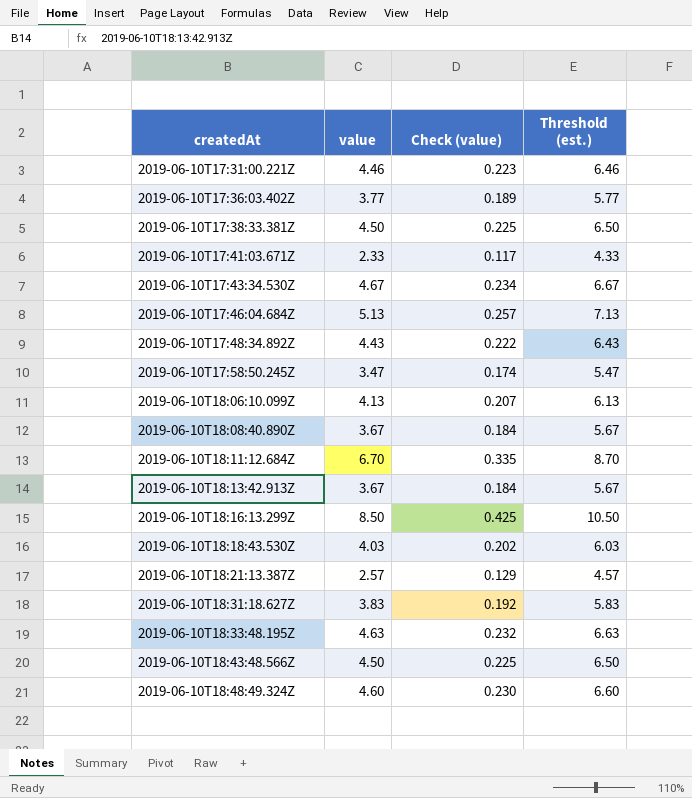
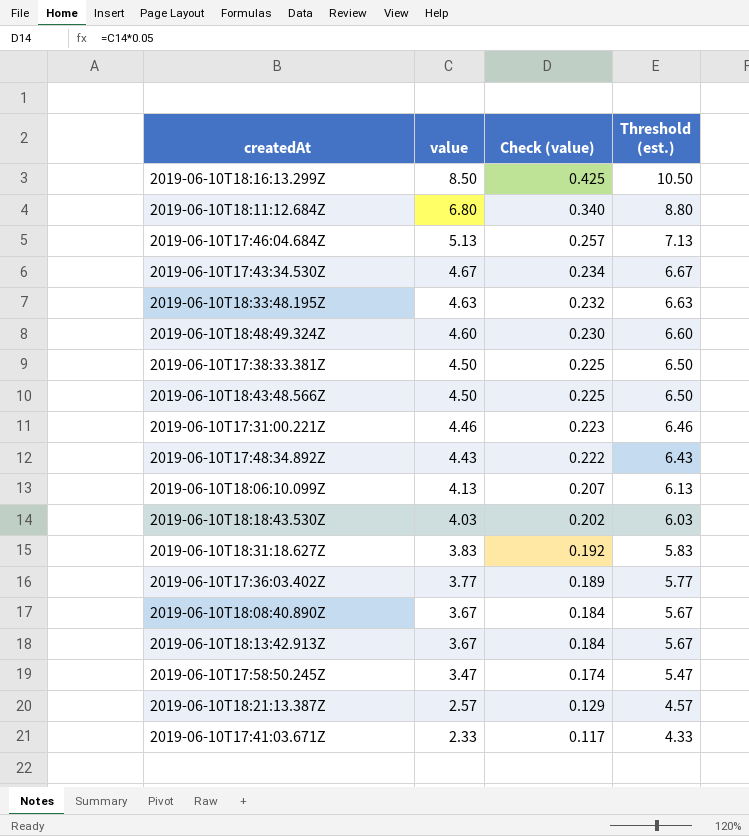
row order: createdAt ascending -> value descending
2019-06-10T18:11:12.684Z | value: 6.70 -> 6.80
2019-06-10T18:11:12.684Z | Check (value): 0.335 -> 0.340
2019-06-10T18:11:12.684Z | Threshold (est.): 8.70 -> 8.80

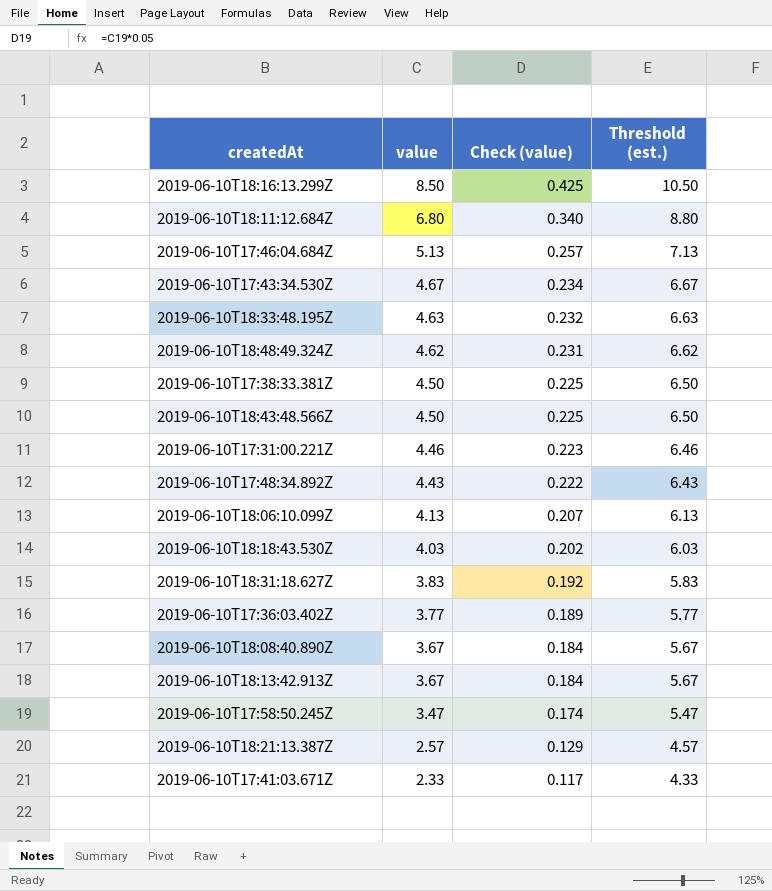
2019-06-10T18:48:49.324Z | value: 4.60 -> 4.62
2019-06-10T18:48:49.324Z | Check (value): 0.230 -> 0.231
2019-06-10T18:48:49.324Z | Threshold (est.): 6.60 -> 6.62

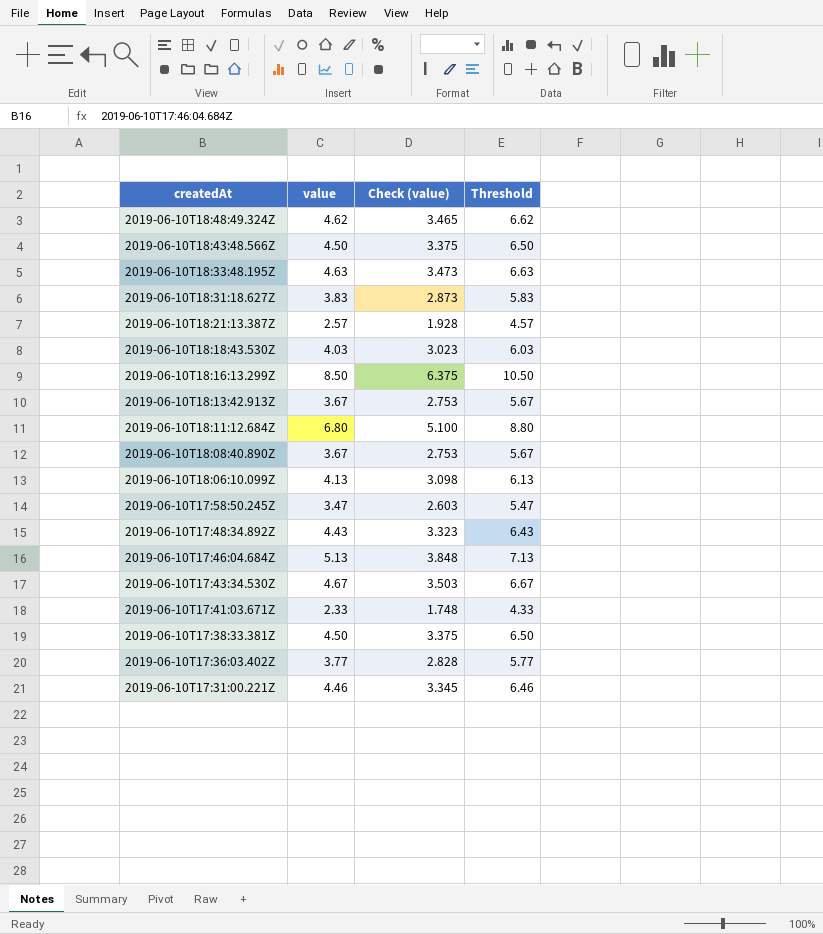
row order: value descending -> createdAt descending
column Check (value) | formula: [value] * 0.05 -> [value] * 0.75
column name: Threshold (est.) -> Threshold

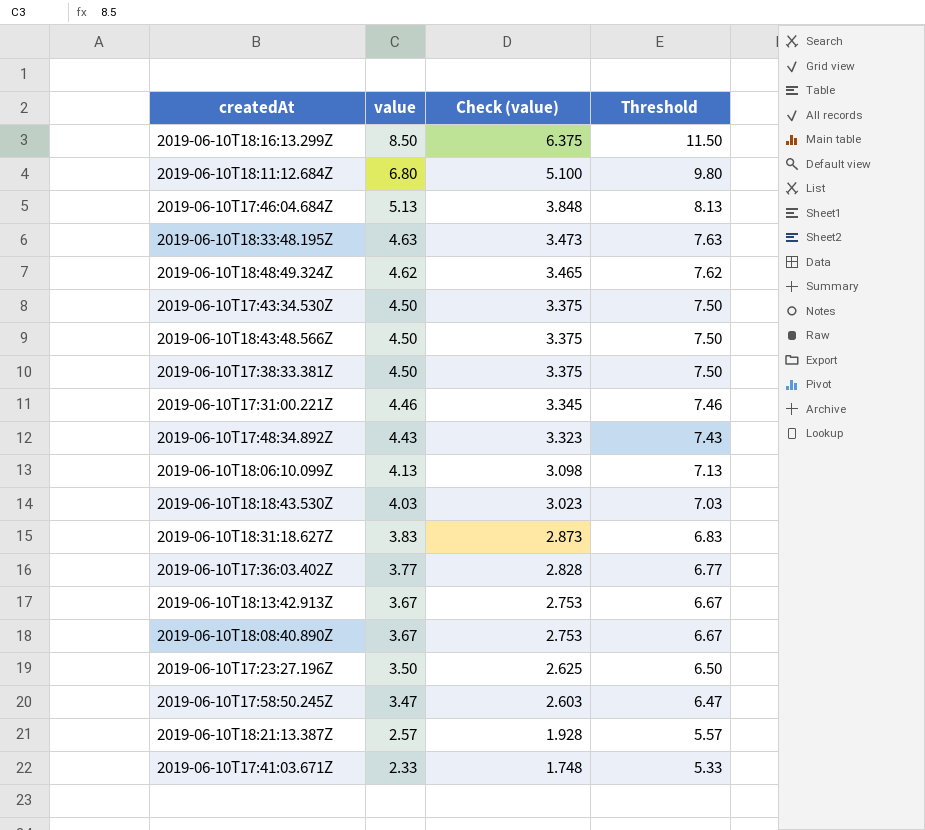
row order: createdAt descending -> value descending
column Threshold | formula: [value] + 2 -> [value] + 3
2019-06-10T17:43:34.530Z | value: 4.67 -> 4.50
2019-06-10T17:43:34.530Z | Check (value): 3.503 -> 3.375
row 2019-06-10T17:23:27.196Z: none -> 3.50 | 2.625 | 6.50

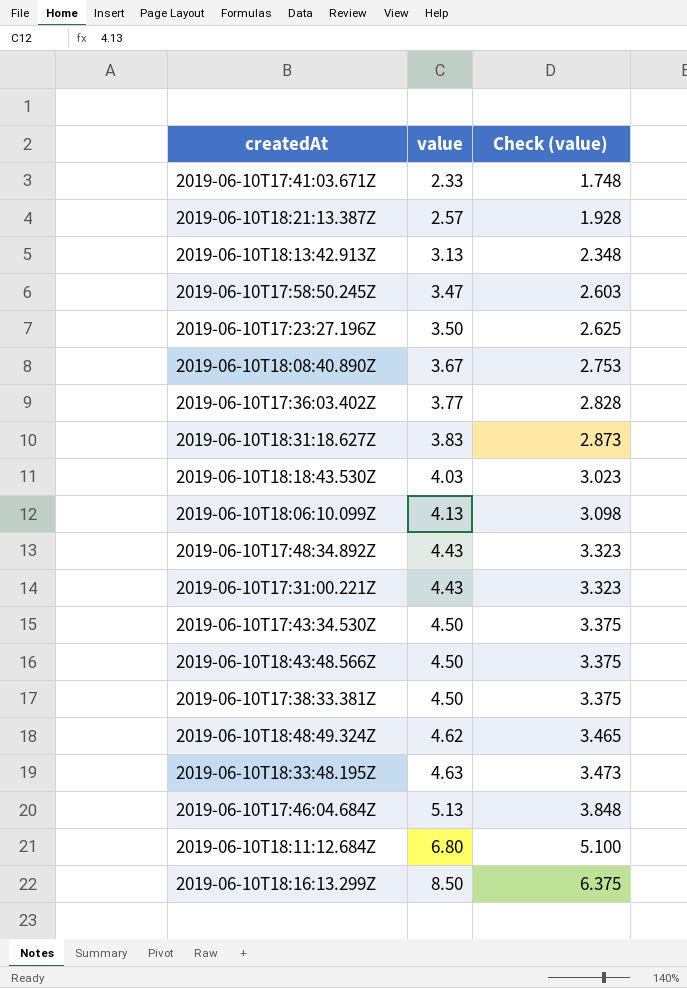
row order: value descending -> value ascending
column Threshold | formula: [value] + 3 -> none
2019-06-10T18:13:42.913Z | value: 3.67 -> 3.13
2019-06-10T18:13:42.913Z | Check (value): 2.753 -> 2.348
2019-06-10T17:31:00.221Z | value: 4.46 -> 4.43
2019-06-10T17:31:00.221Z | Check (value): 3.345 -> 3.323

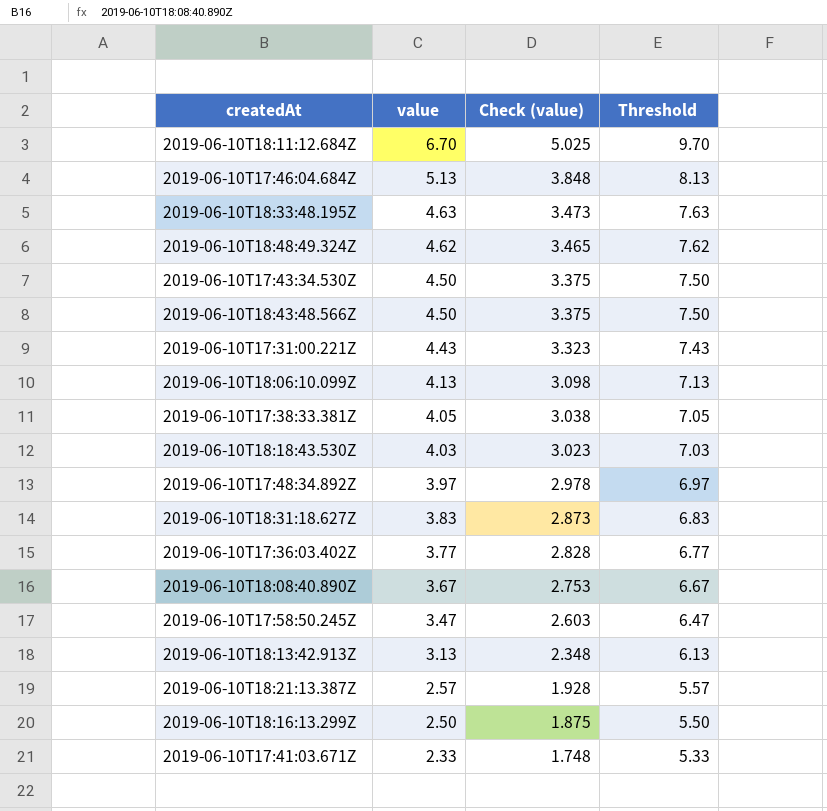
row order: value ascending -> value descending
column Threshold | formula: none -> [value] + 3
row 2019-06-10T17:23:27.196Z: 3.50 | 2.625 -> none
2019-06-10T18:11:12.684Z | value: 6.80 -> 6.70
2019-06-10T18:11:12.684Z | Check (value): 5.100 -> 5.025
2019-06-10T17:38:33.381Z | value: 4.50 -> 4.05
2019-06-10T17:38:33.381Z | Check (value): 3.375 -> 3.038
2019-06-10T17:48:34.892Z | value: 4.43 -> 3.97
2019-06-10T17:48:34.892Z | Check (value): 3.323 -> 2.978
2019-06-10T18:16:13.299Z | value: 8.50 -> 2.50
2019-06-10T18:16:13.299Z | Check (value): 6.375 -> 1.875

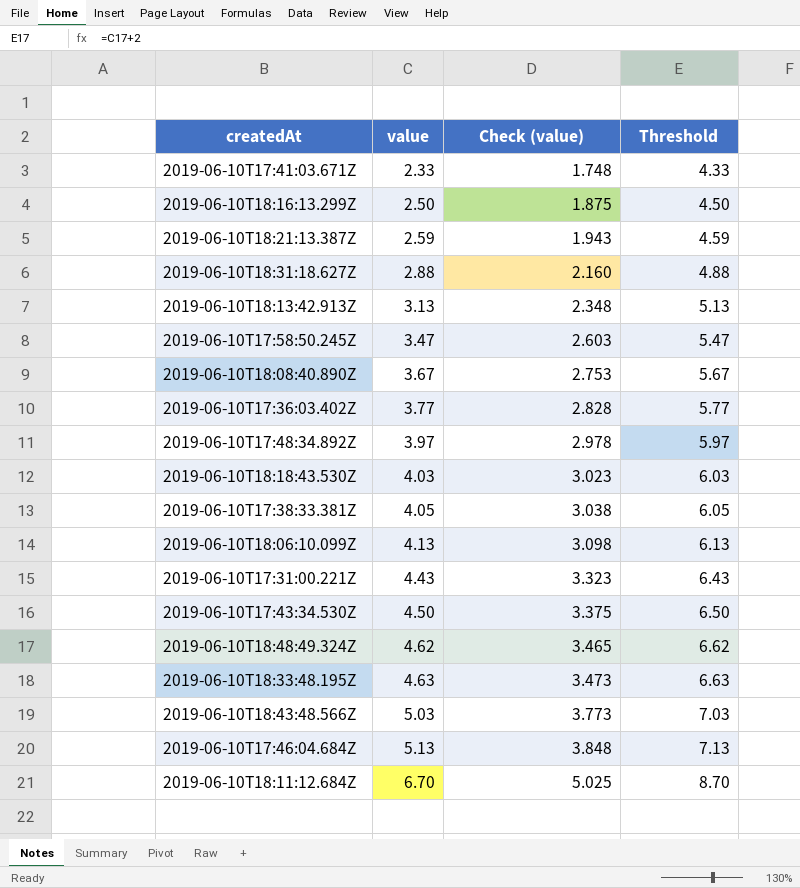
row order: value descending -> value ascending
column Threshold | formula: [value] + 3 -> [value] + 2
2019-06-10T18:21:13.387Z | value: 2.57 -> 2.59
2019-06-10T18:21:13.387Z | Check (value): 1.928 -> 1.943
2019-06-10T18:31:18.627Z | value: 3.83 -> 2.88
2019-06-10T18:31:18.627Z | Check (value): 2.873 -> 2.160
2019-06-10T18:43:48.566Z | value: 4.50 -> 5.03
2019-06-10T18:43:48.566Z | Check (value): 3.375 -> 3.773

